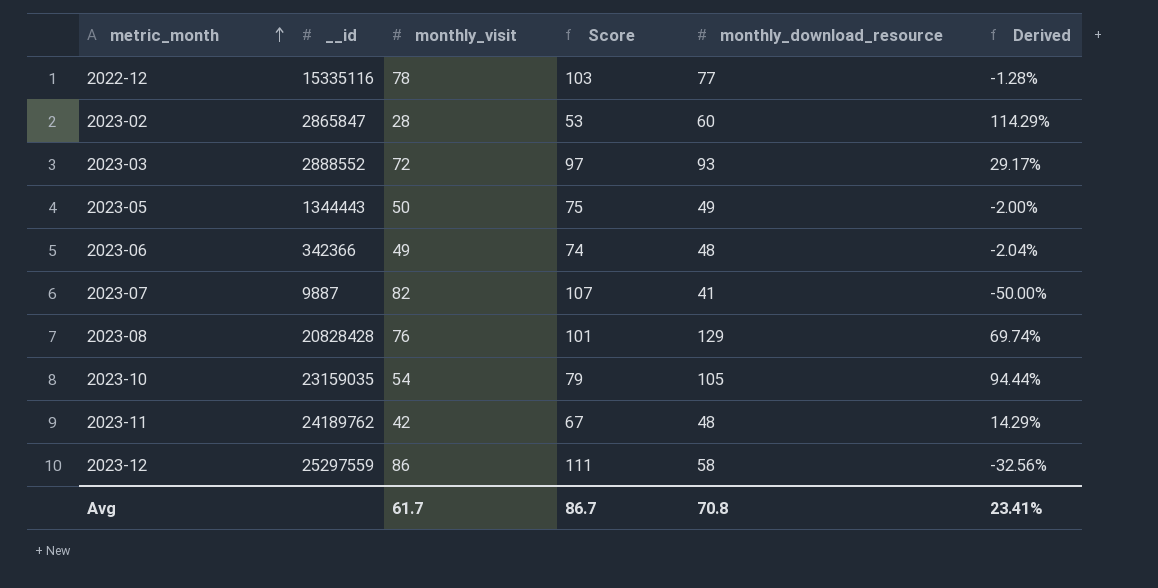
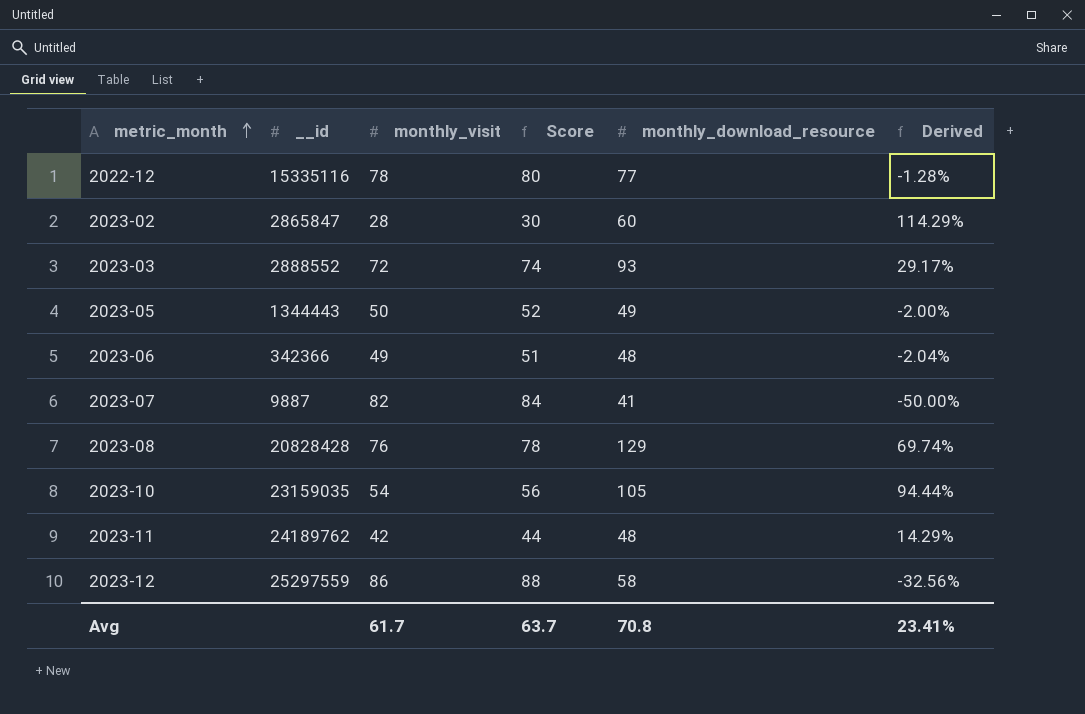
column Score | formula: [monthly_visit] + 25 -> [monthly_visit] + 2
Avg | Score: 86.7 -> 63.7

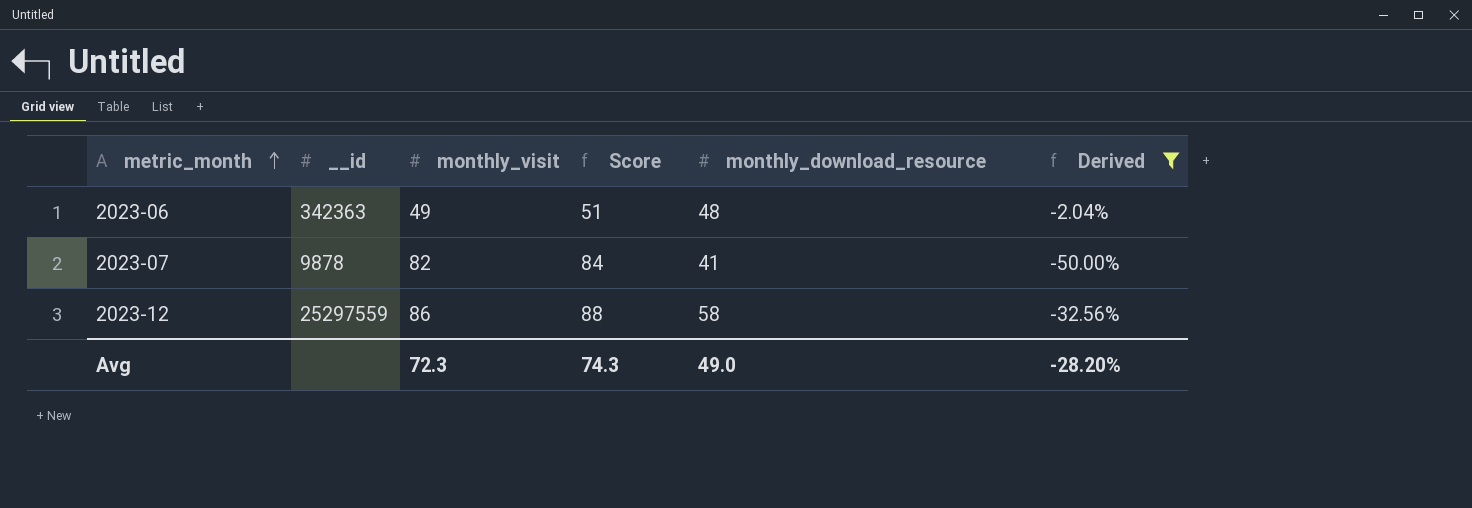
filter: none -> Derived <= -2.04%
2023-06 | __id: 342366 -> 342363
2023-07 | __id: 9887 -> 9878
Avg | monthly_visit: 61.7 -> 72.3
Avg | Score: 63.7 -> 74.3
Avg | monthly_download_resource: 70.8 -> 49.0
Avg | Derived: 23.41% -> -28.20%

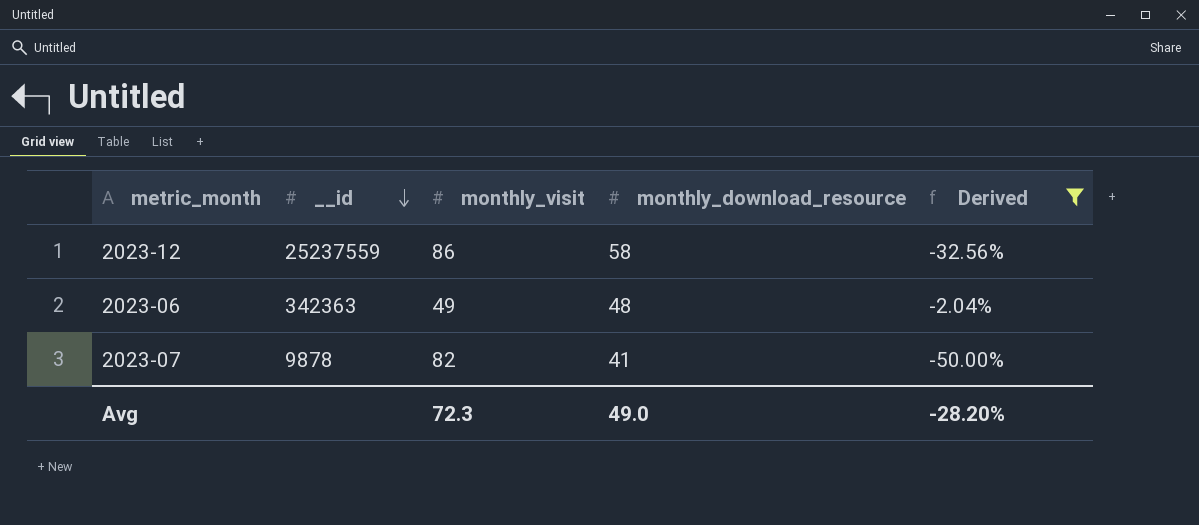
row order: metric_month ascending -> __id descending
column Score | formula: [monthly_visit] + 2 -> none
2023-12 | __id: 25297559 -> 25237559

